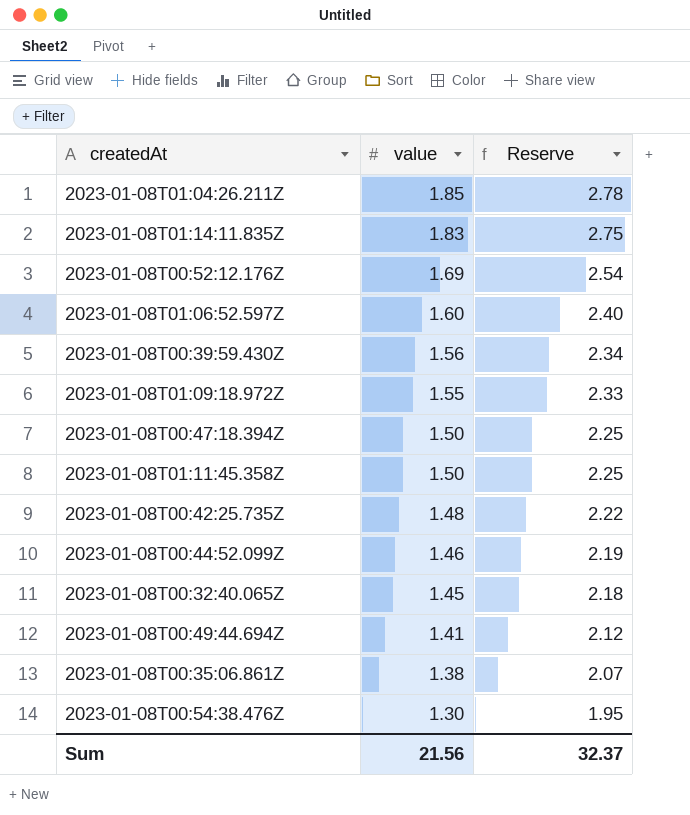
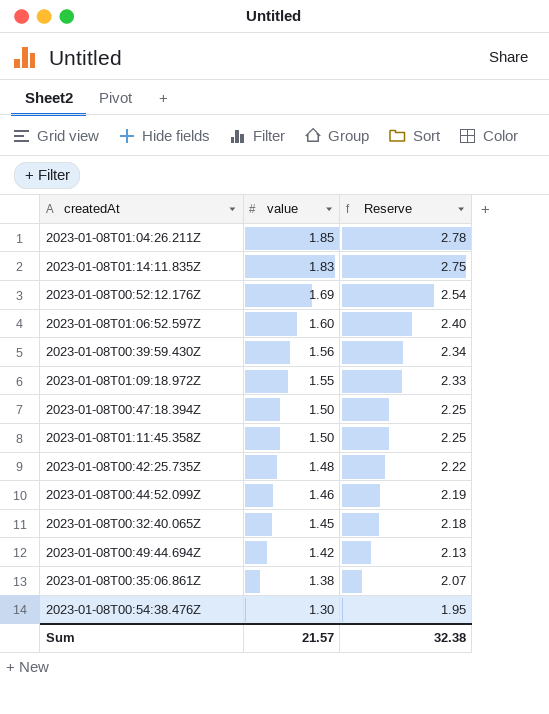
2023-01-08T00:49:44.694Z | value: 1.41 -> 1.42
2023-01-08T00:49:44.694Z | Reserve: 2.12 -> 2.13
Sum | value: 21.56 -> 21.57
Sum | Reserve: 32.37 -> 32.38

